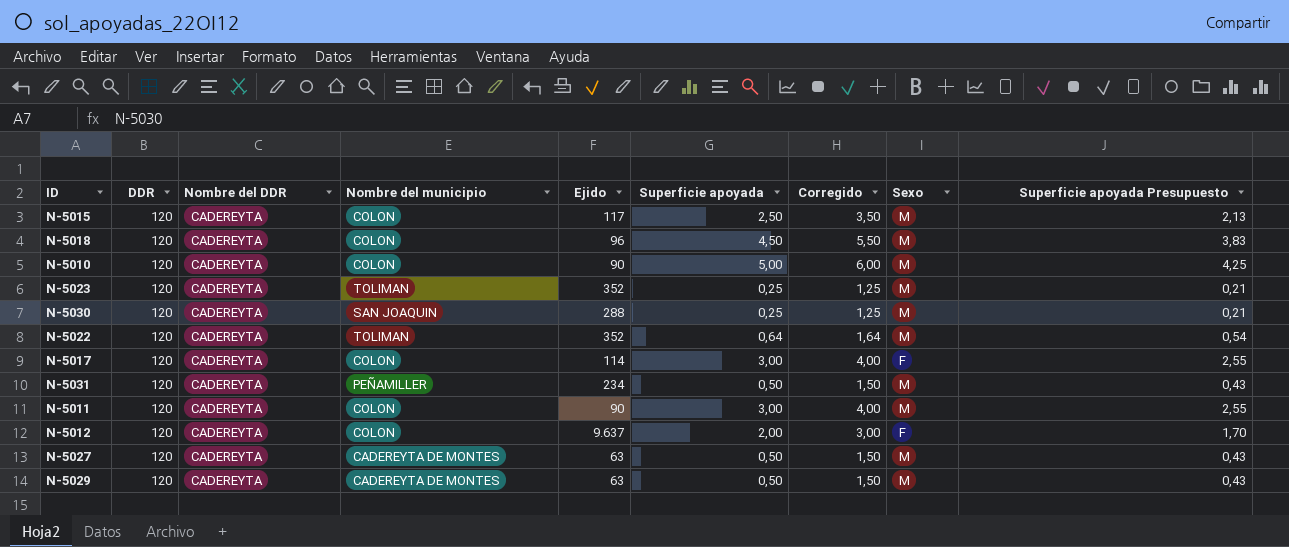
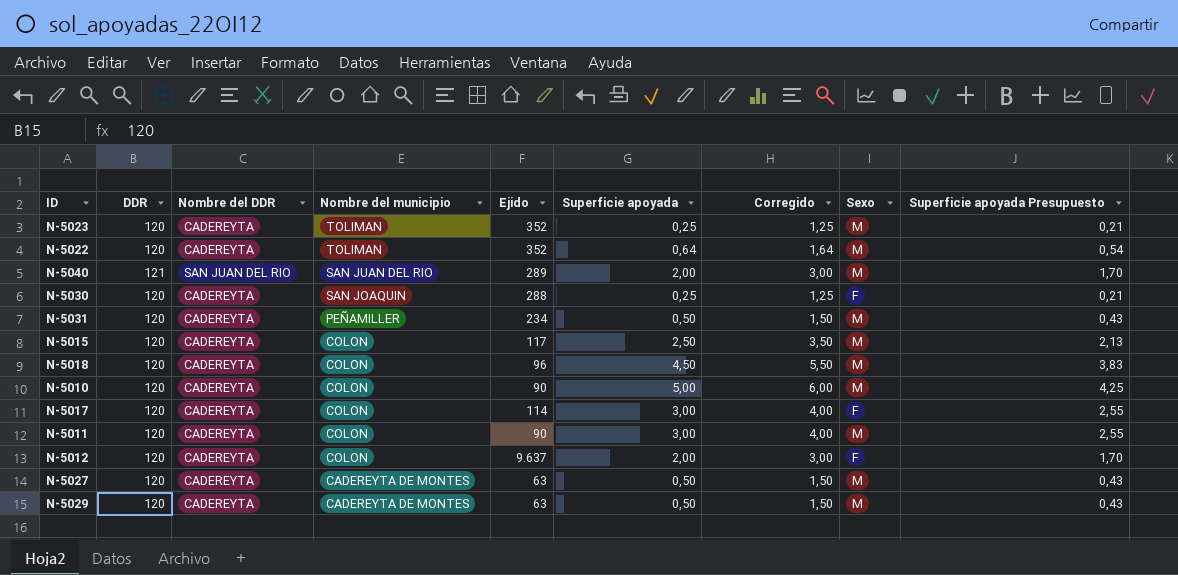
row order: none -> Nombre del municipio descending
row N-5040: none -> 121 | SAN JUAN DEL RIO | SAN JUAN DEL RIO | 289 | 2,00 | 3,00 | M | 1,70
N-5030 | Sexo: M -> F

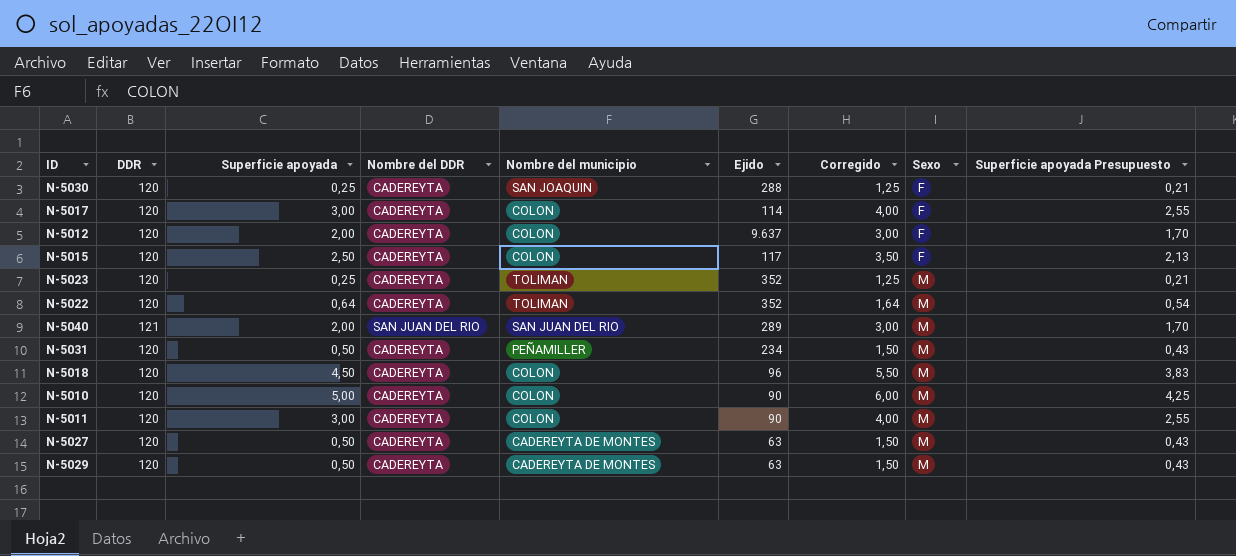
row order: Nombre del municipio descending -> Sexo ascending
column Superficie apoyada | position: 6 -> 3
N-5015 | Sexo: M -> F

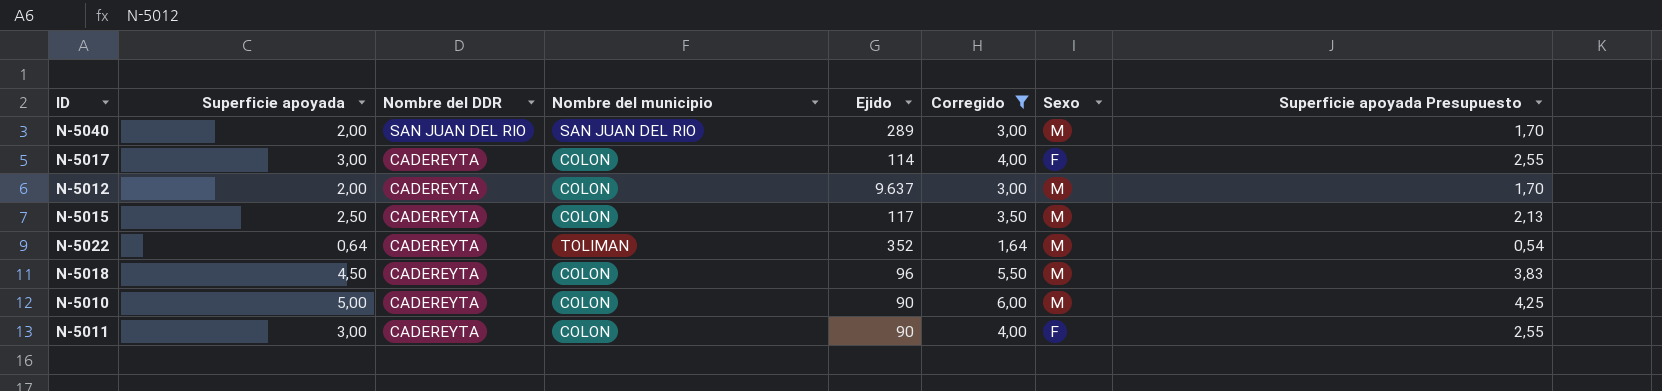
filter: none -> Corregido >= 1,64
row order: Sexo ascending -> Nombre del DDR descending
column DDR | position: 2 -> none
N-5012 | Sexo: F -> M
N-5015 | Sexo: F -> M
N-5011 | Sexo: M -> F

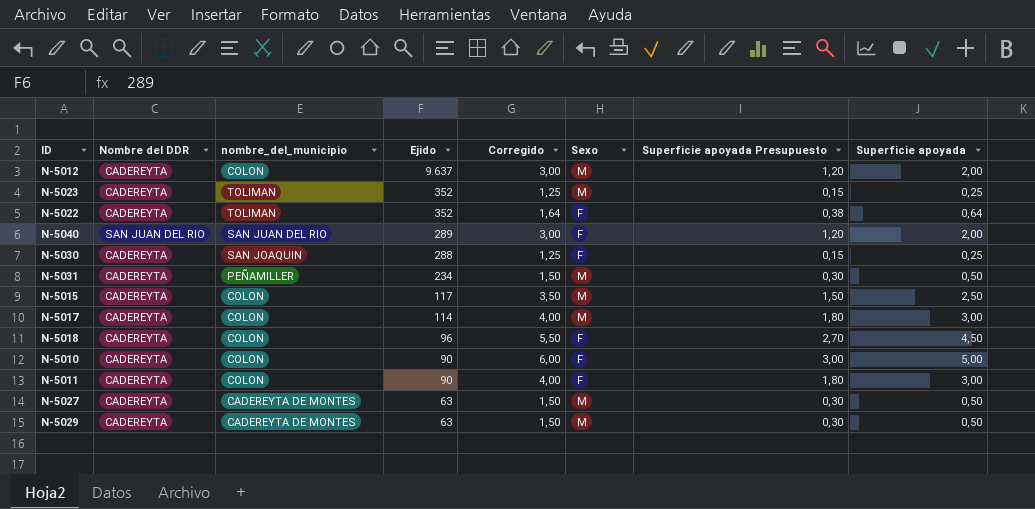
filter: Corregido >= 1,64 -> none
row order: Nombre del DDR descending -> Ejido descending
column name: Nombre del municipio -> nombre_del_municipio
column Superficie apoyada Presupuesto | formula: [Superficie apoyada] * 0,85 -> [Superficie apoyada] * 0,6
column Superficie apoyada | position: 2 -> 8
N-5022 | Sexo: M -> F
N-5040 | Sexo: M -> F
N-5017 | Sexo: F -> M
N-5018 | Sexo: M -> F
N-5010 | Sexo: M -> F

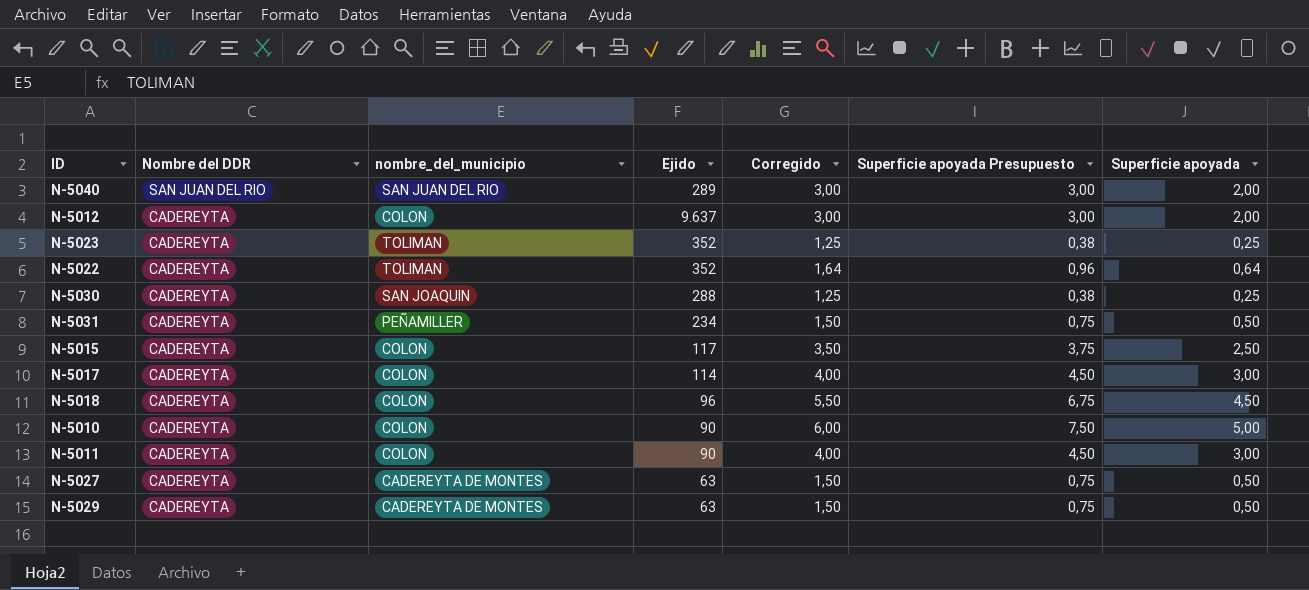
row order: Ejido descending -> Nombre del DDR descending
column Sexo | position: 6 -> none
column Superficie apoyada Presupuesto | formula: [Superficie apoyada] * 0,6 -> [Superficie apoyada] * 1,5

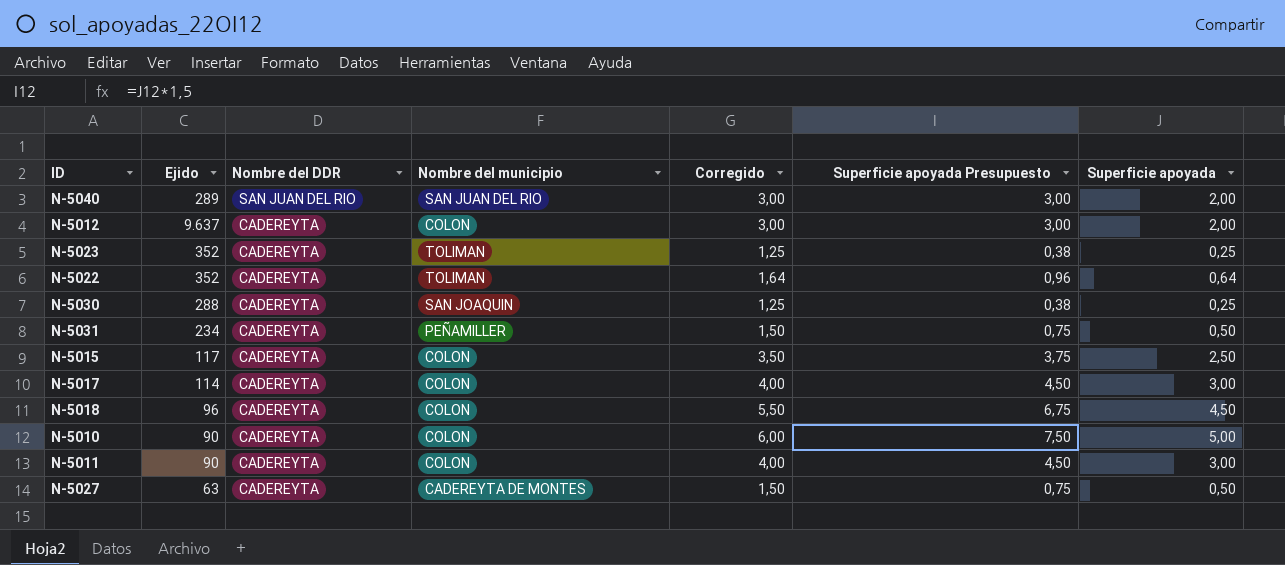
column Ejido | position: 4 -> 2
column name: nombre_del_municipio -> Nombre del municipio
row N-5029: CADEREYTA | CADEREYTA DE MONTES | 63 | 1,50 | 0,75 | 0,50 -> none

